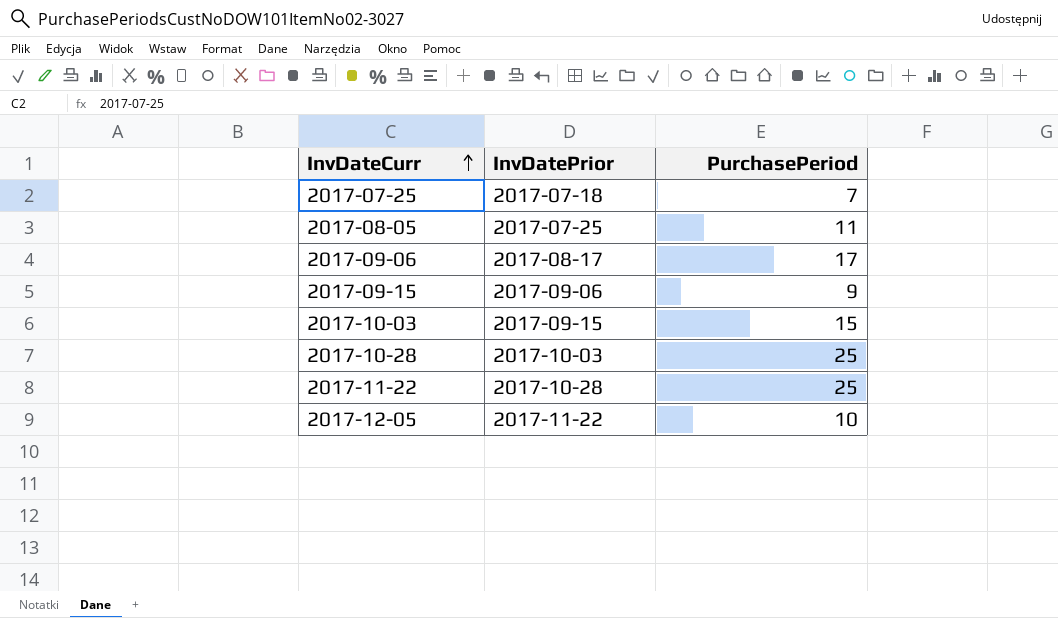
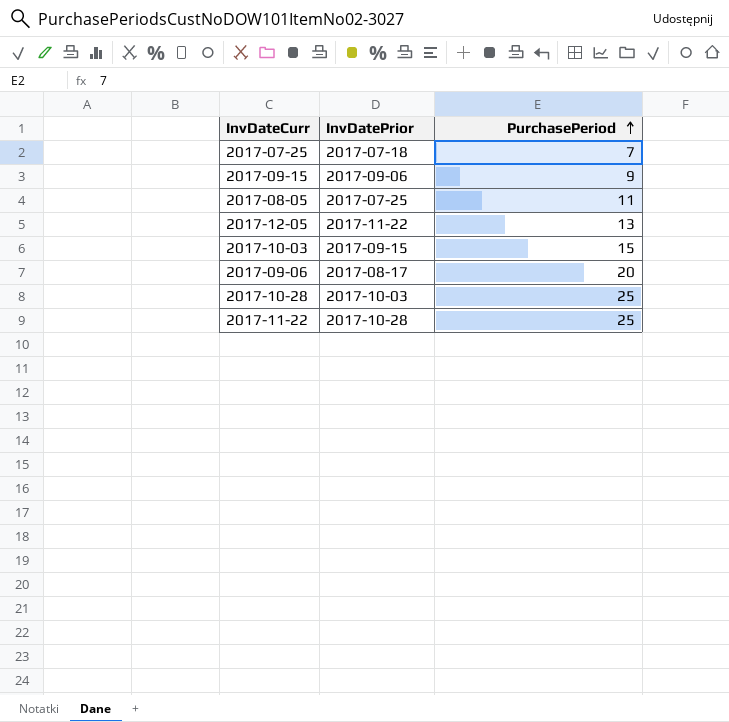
row order: InvDateCurr ascending -> PurchasePeriod ascending
2017-12-05 | PurchasePeriod: 10 -> 13
2017-09-06 | PurchasePeriod: 17 -> 20

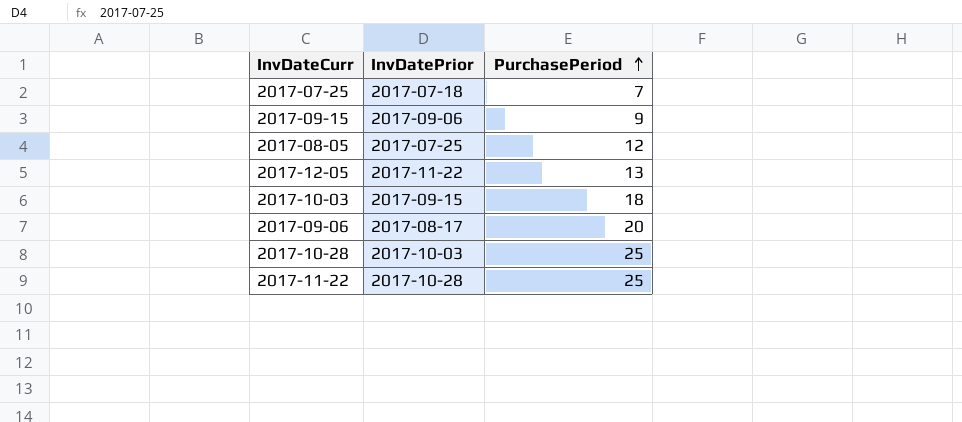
2017-08-05 | PurchasePeriod: 11 -> 12
2017-10-03 | PurchasePeriod: 15 -> 18

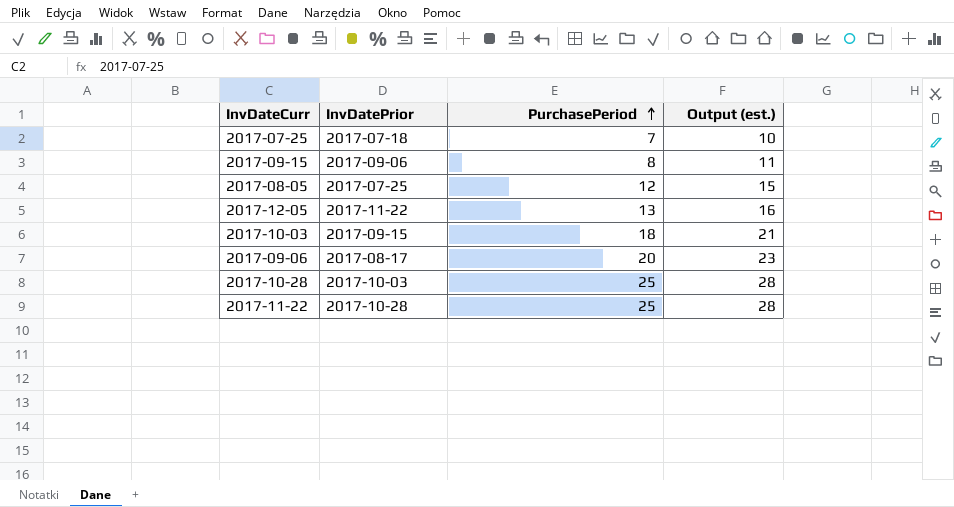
column Output (est.) | formula: none -> [PurchasePeriod] + 3
2017-09-15 | PurchasePeriod: 9 -> 8

